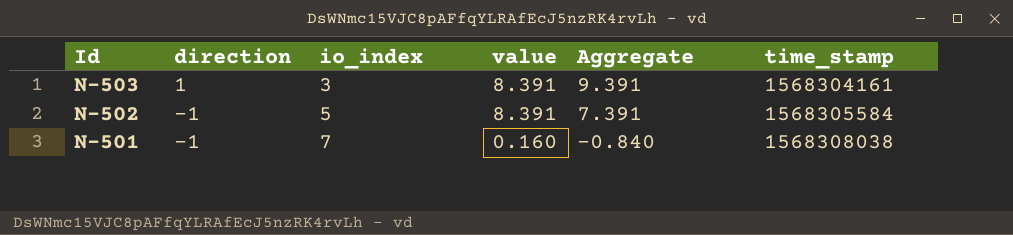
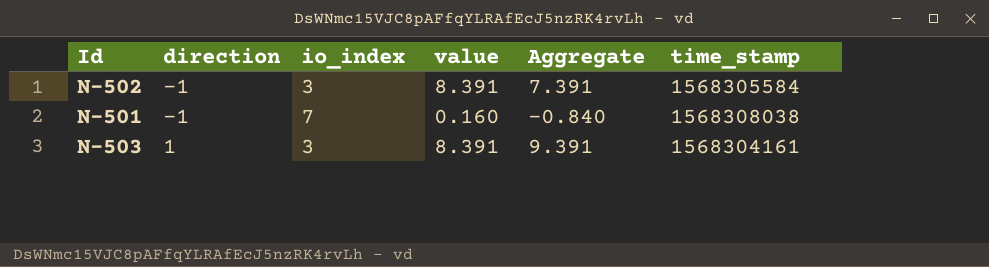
row order: Id descending -> direction ascending
N-502 | io_index: 5 -> 3

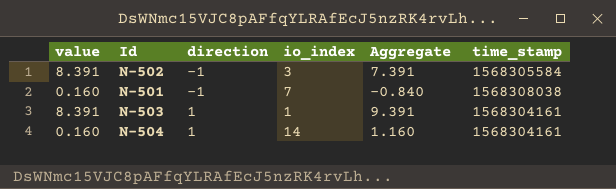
column value | position: 4 -> 1
N-503 | io_index: 3 -> 1
row N-504: none -> 0.160 | 1 | 14 | 1.160 | 1568304161

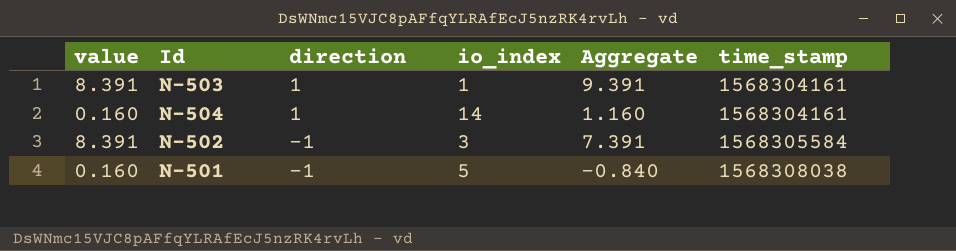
row order: direction ascending -> direction descending
N-501 | io_index: 7 -> 5

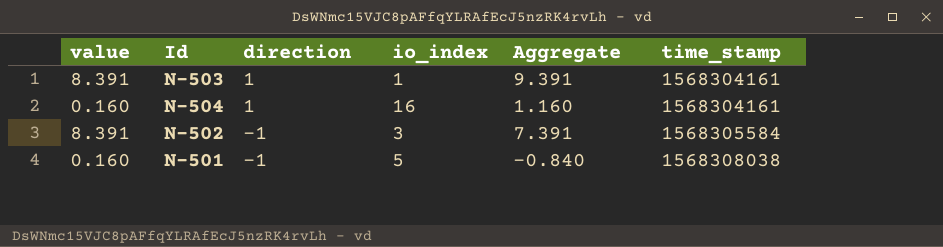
N-504 | io_index: 14 -> 16

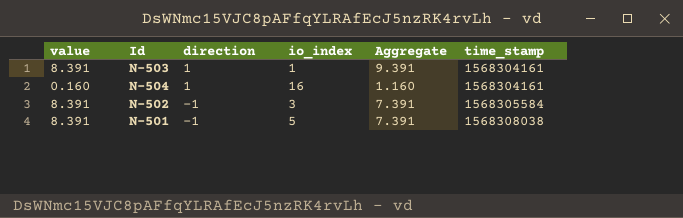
N-501 | value: 0.160 -> 8.391
N-501 | Aggregate: -0.840 -> 7.391

